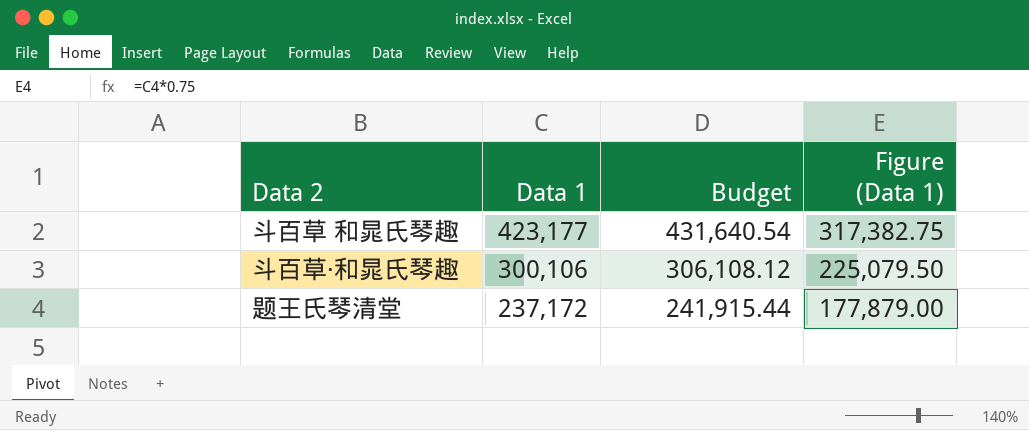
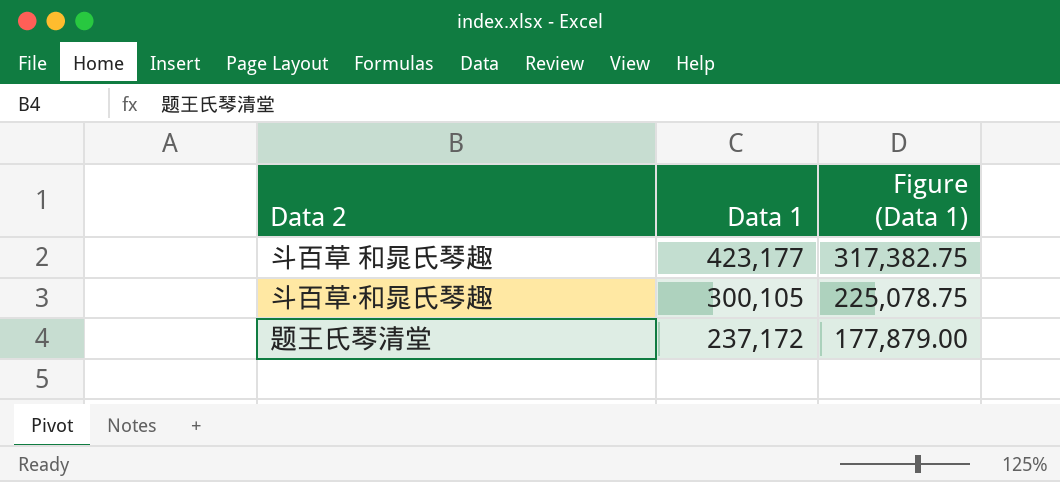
column Budget | formula: [Data 1] * 1.02 -> none
斗百草·和晁氏琴趣 | Data 1: 300,106 -> 300,105
斗百草·和晁氏琴趣 | Figure (Data 1): 225,079.50 -> 225,078.75

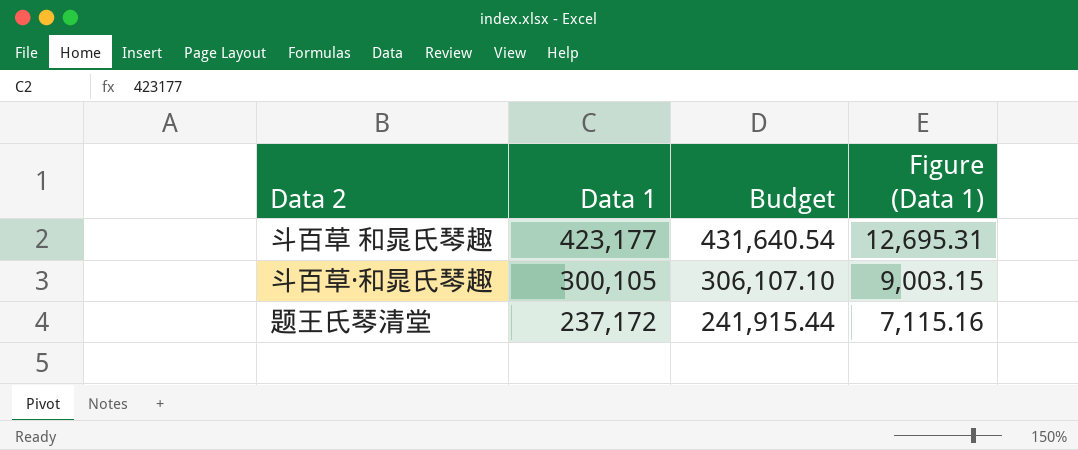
column Budget | formula: none -> [Data 1] * 1.02
column Figure (Data 1) | formula: [Data 1] * 0.75 -> [Data 1] * 0.03

